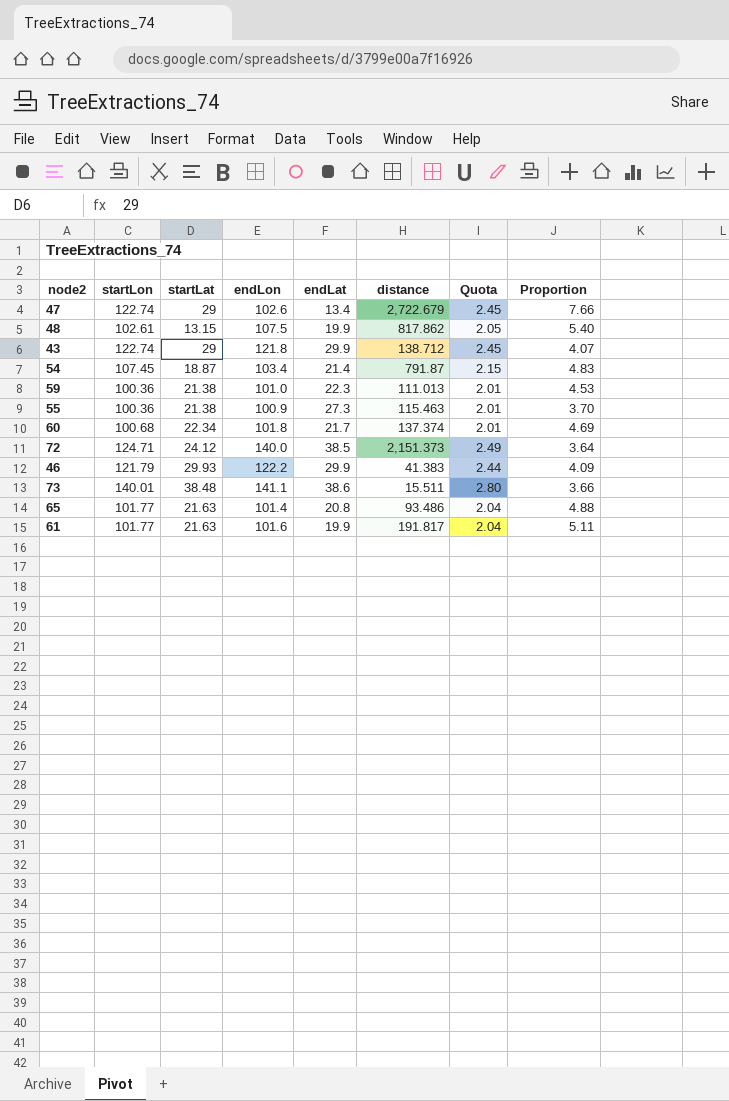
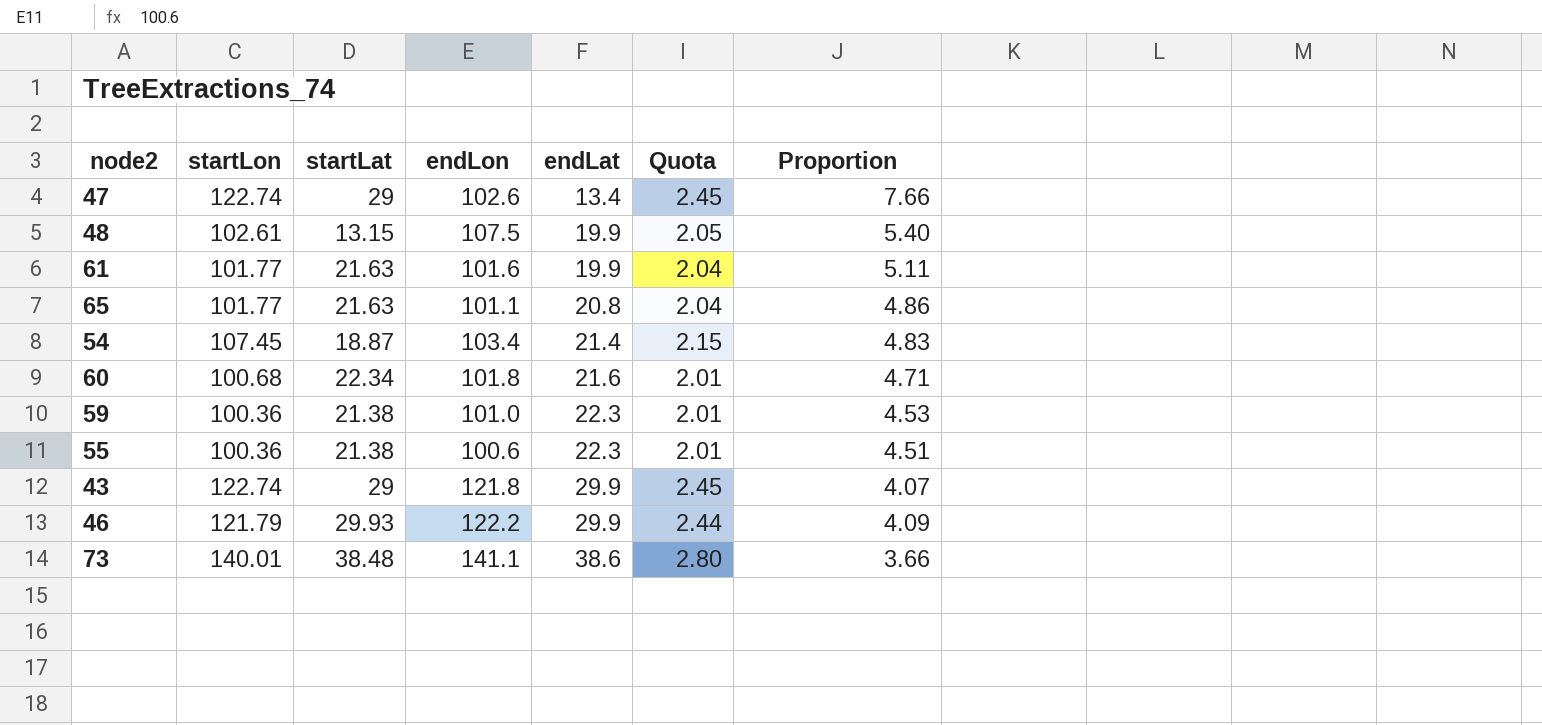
row order: none -> endLat ascending
column distance | position: 6 -> none
row 72: 124.71 | 24.12 | 140.0 | 38.5 | 2,151.373 | 2.49 | 3.64 -> none
65 | endLon: 101.4 -> 101.1
65 | Proportion: 4.88 -> 4.86
60 | endLat: 21.7 -> 21.6
60 | Proportion: 4.69 -> 4.71
55 | endLon: 100.9 -> 100.6
55 | endLat: 27.3 -> 22.3
55 | Proportion: 3.70 -> 4.51

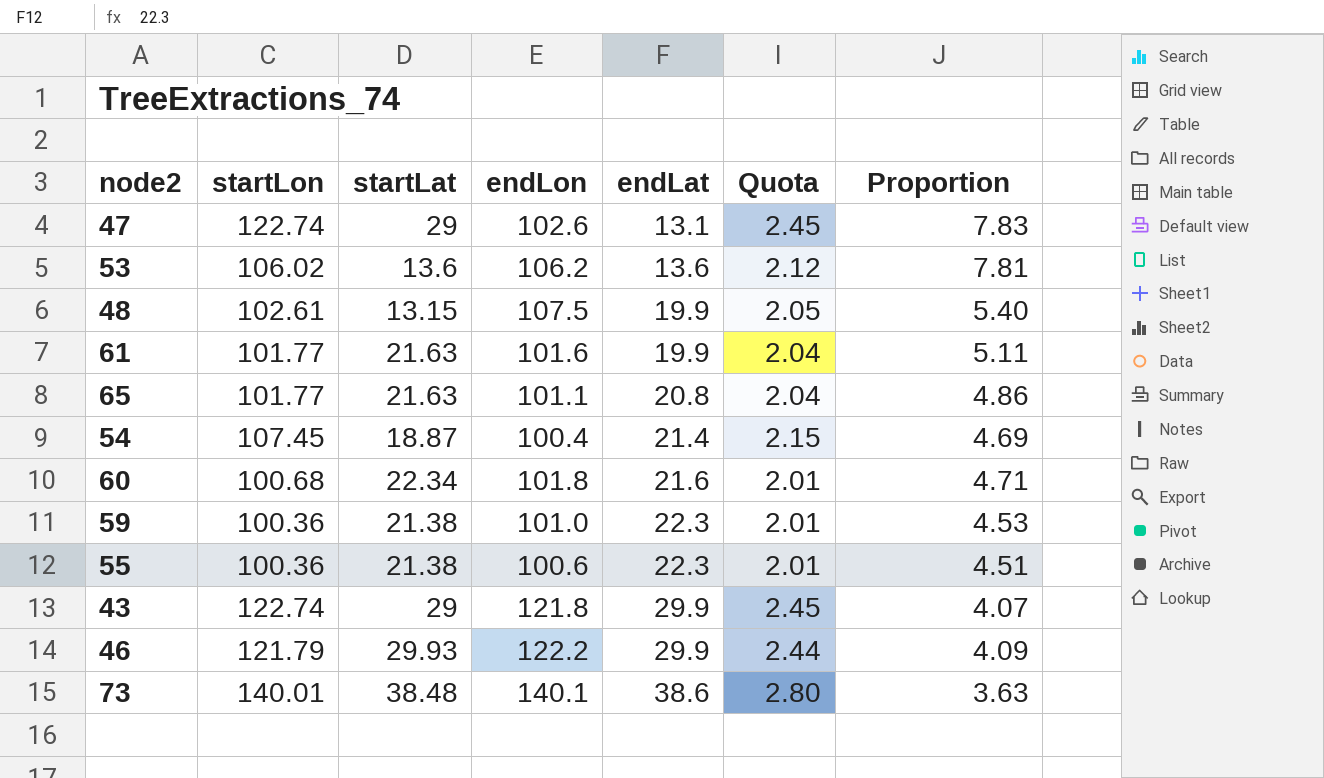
47 | endLat: 13.4 -> 13.1
47 | Proportion: 7.66 -> 7.83
row 53: none -> 106.02 | 13.6 | 106.2 | 13.6 | 2.12 | 7.81
54 | endLon: 103.4 -> 100.4
54 | Proportion: 4.83 -> 4.69
73 | endLon: 141.1 -> 140.1
73 | Proportion: 3.66 -> 3.63

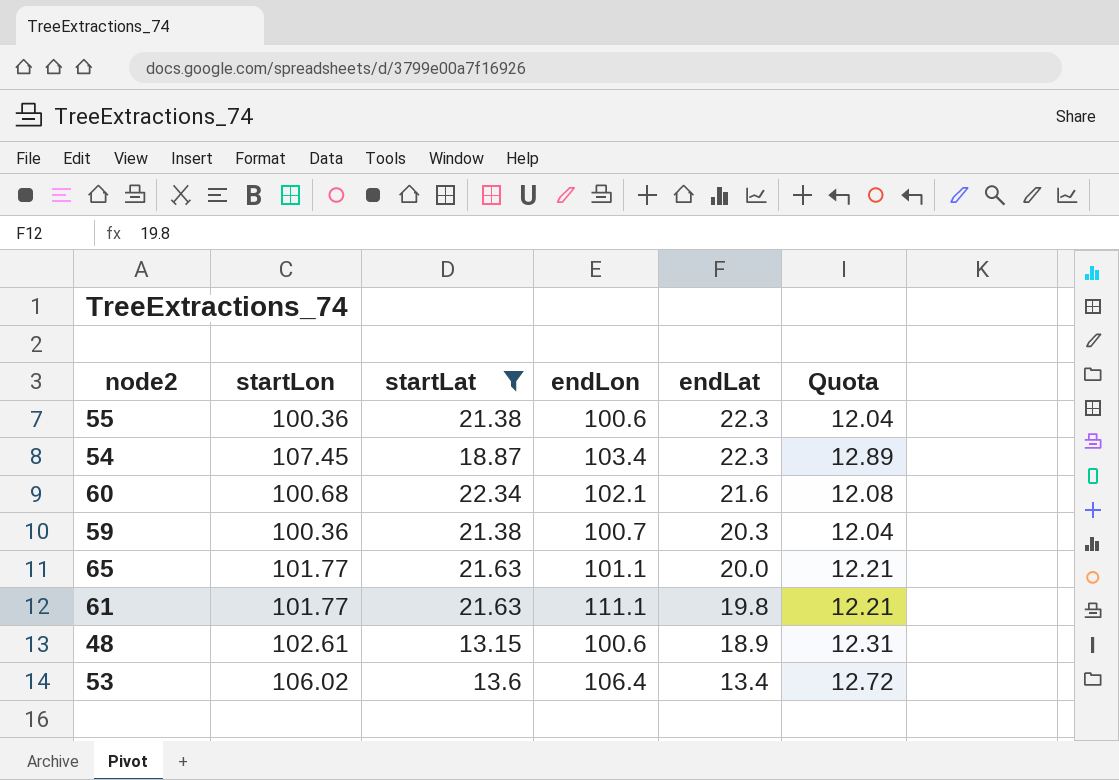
filter: none -> startLat <= 22.34
row order: endLat ascending -> endLat descending
column Proportion | formula: [endLon] / [endLat] -> none
column Quota | formula: [startLon] * 0.02 -> [startLon] * 0.12
54 | endLon: 100.4 -> 103.4
54 | endLat: 21.4 -> 22.3
60 | endLon: 101.8 -> 102.1
59 | endLon: 101.0 -> 100.7
59 | endLat: 22.3 -> 20.3
65 | endLat: 20.8 -> 20.0
61 | endLon: 101.6 -> 111.1
61 | endLat: 19.9 -> 19.8
48 | endLon: 107.5 -> 100.6
48 | endLat: 19.9 -> 18.9
53 | endLon: 106.2 -> 106.4
53 | endLat: 13.6 -> 13.4

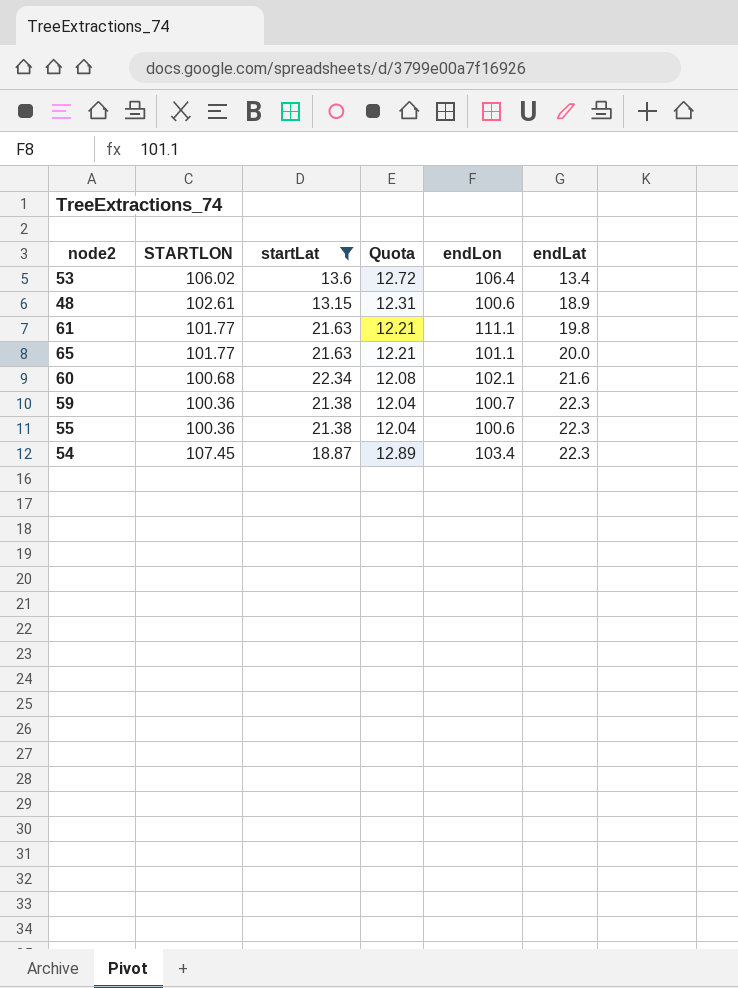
row order: endLat descending -> endLat ascending
column name: startLon -> STARTLON
column Quota | position: 6 -> 4
59 | endLat: 20.3 -> 22.3

